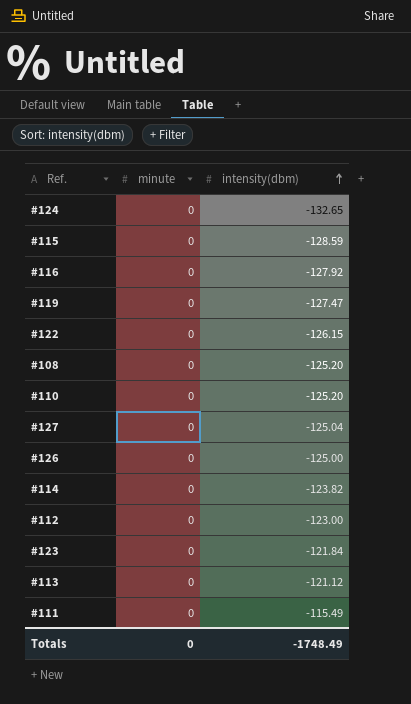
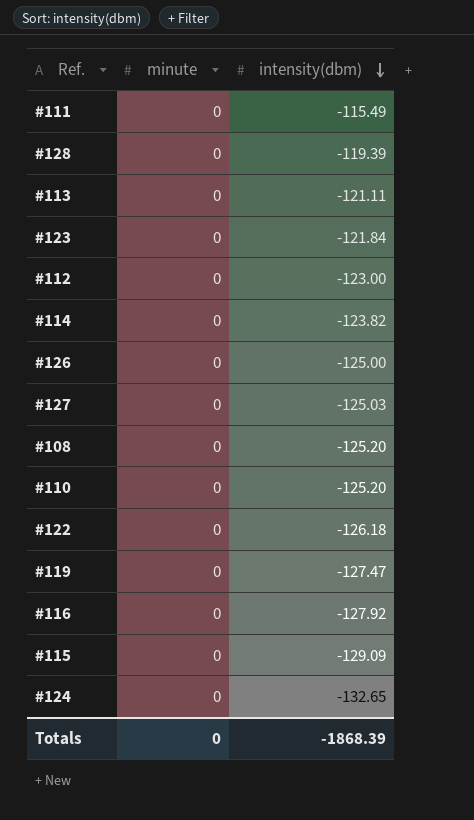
row order: intensity(dbm) ascending -> intensity(dbm) descending
row #128: none -> 0 | -119.39
#113 | intensity(dbm): -121.12 -> -121.11
#127 | intensity(dbm): -125.04 -> -125.03
#122 | intensity(dbm): -126.15 -> -126.18
#115 | intensity(dbm): -128.59 -> -129.09
Totals | intensity(dbm): -1748.49 -> -1868.39

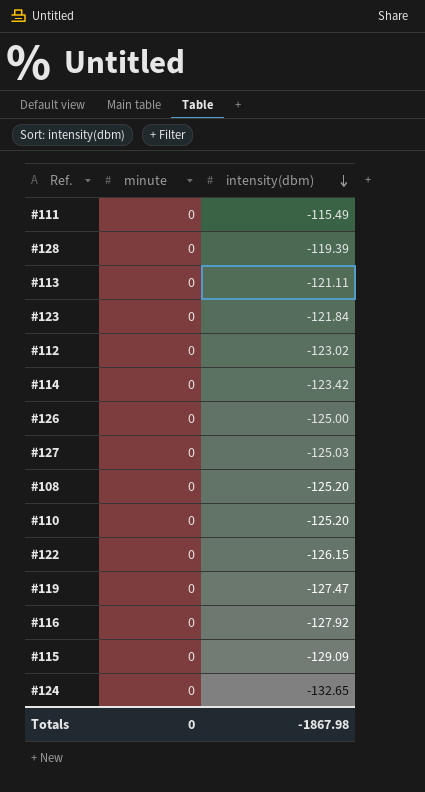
#112 | intensity(dbm): -123.00 -> -123.02
#114 | intensity(dbm): -123.82 -> -123.42
#122 | intensity(dbm): -126.18 -> -126.15
Totals | intensity(dbm): -1868.39 -> -1867.98

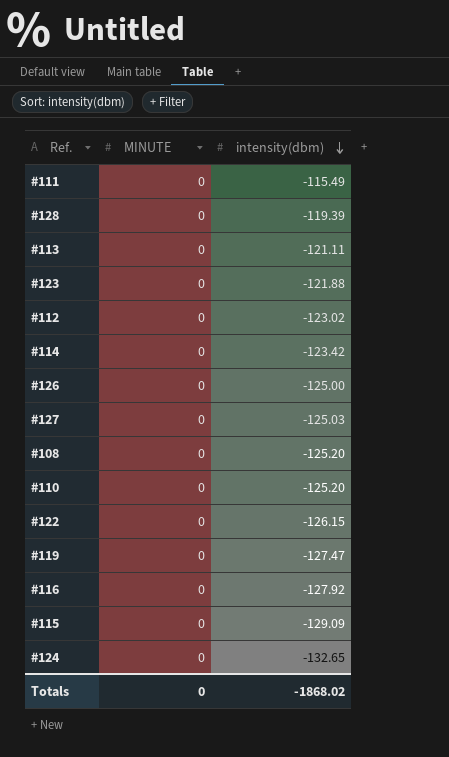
column name: minute -> MINUTE
#123 | intensity(dbm): -121.84 -> -121.88
Totals | intensity(dbm): -1867.98 -> -1868.02

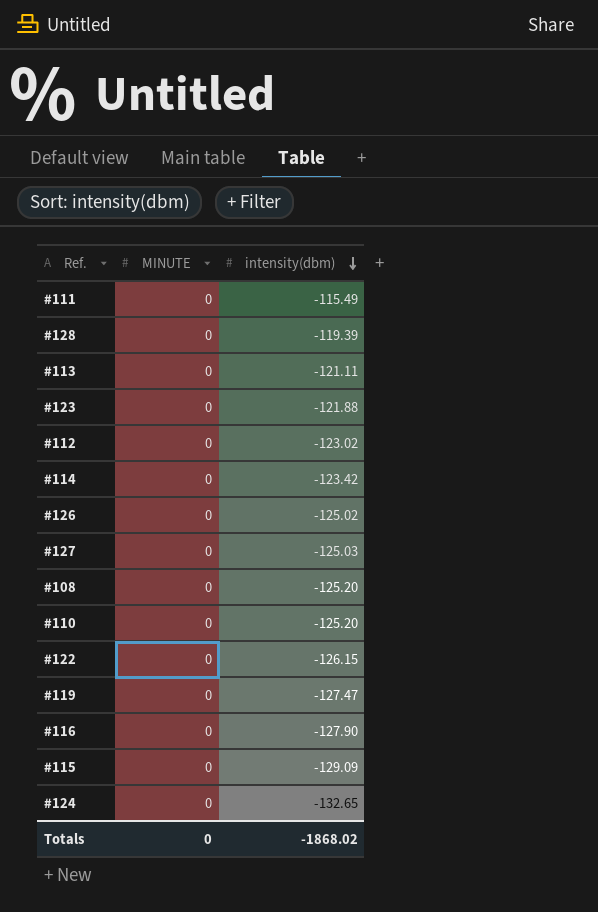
#126 | intensity(dbm): -125.00 -> -125.02
#116 | intensity(dbm): -127.92 -> -127.90

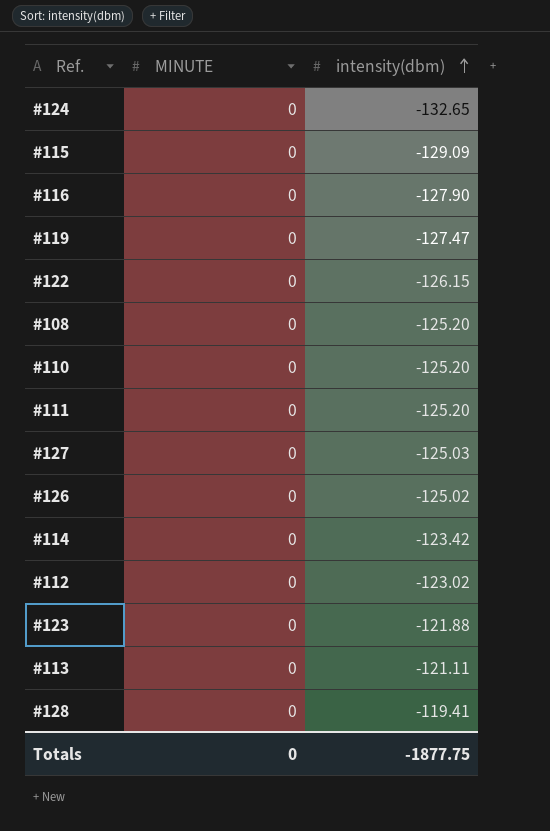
row order: intensity(dbm) descending -> intensity(dbm) ascending
#111 | intensity(dbm): -115.49 -> -125.20
#128 | intensity(dbm): -119.39 -> -119.41
Totals | intensity(dbm): -1868.02 -> -1877.75

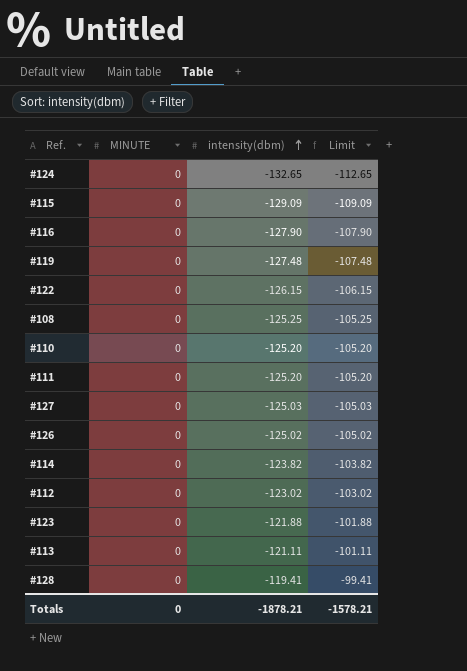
column Limit | formula: none -> [intensity(dbm)] + 20
#119 | intensity(dbm): -127.47 -> -127.48
#108 | intensity(dbm): -125.20 -> -125.25
#114 | intensity(dbm): -123.42 -> -123.82
Totals | intensity(dbm): -1877.75 -> -1878.21

